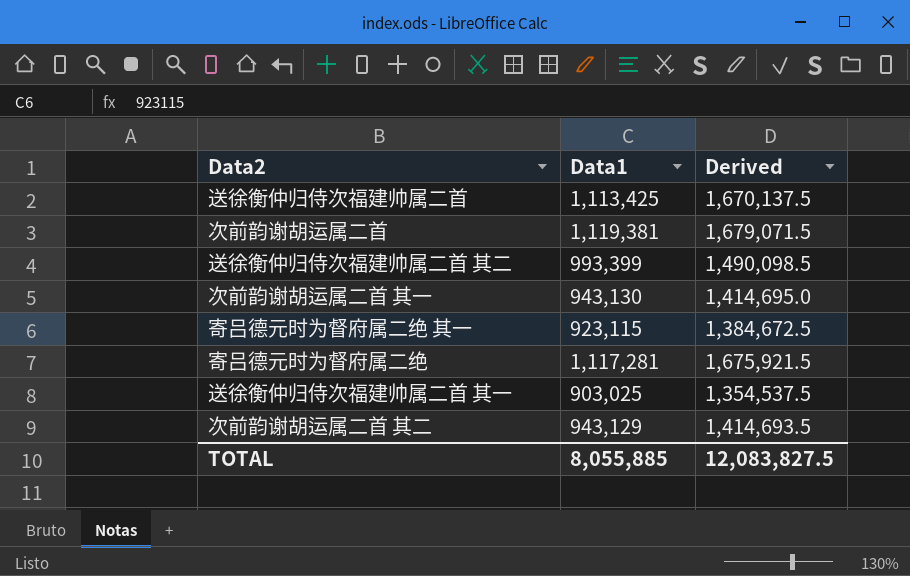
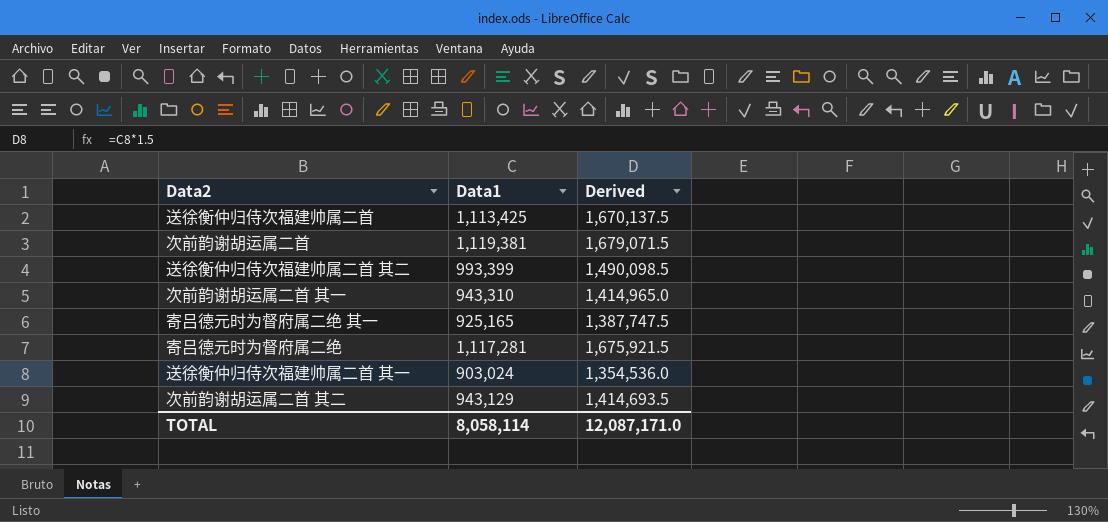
次前韵谢胡运属二首 其一 | Data1: 943,130 -> 943,310
次前韵谢胡运属二首 其一 | Derived: 1,414,695.0 -> 1,414,965.0
寄吕德元时为督府属二绝 其一 | Data1: 923,115 -> 925,165
寄吕德元时为督府属二绝 其一 | Derived: 1,384,672.5 -> 1,387,747.5
送徐衡仲归侍次福建帅属二首 其一 | Data1: 903,025 -> 903,024
送徐衡仲归侍次福建帅属二首 其一 | Derived: 1,354,537.5 -> 1,354,536.0
TOTAL | Data1: 8,055,885 -> 8,058,114
TOTAL | Derived: 12,083,827.5 -> 12,087,171.0

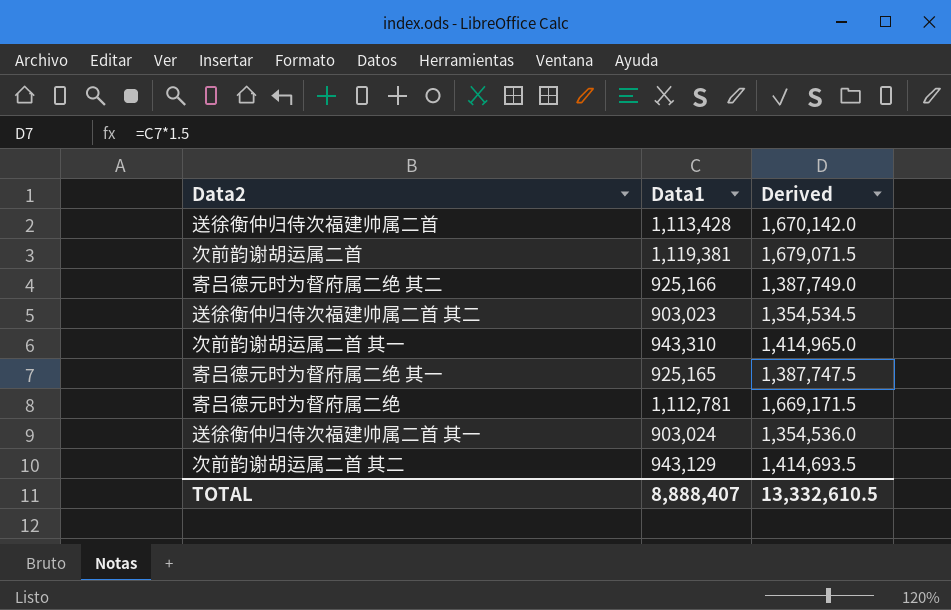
送徐衡仲归侍次福建帅属二首 | Data1: 1,113,425 -> 1,113,428
送徐衡仲归侍次福建帅属二首 | Derived: 1,670,137.5 -> 1,670,142.0
row 寄吕德元时为督府属二绝 其二: none -> 925,166 | 1,387,749.0
送徐衡仲归侍次福建帅属二首 其二 | Data1: 993,399 -> 903,023
送徐衡仲归侍次福建帅属二首 其二 | Derived: 1,490,098.5 -> 1,354,534.5
寄吕德元时为督府属二绝 | Data1: 1,117,281 -> 1,112,781
寄吕德元时为督府属二绝 | Derived: 1,675,921.5 -> 1,669,171.5
TOTAL | Data1: 8,058,114 -> 8,888,407
TOTAL | Derived: 12,087,171.0 -> 13,332,610.5

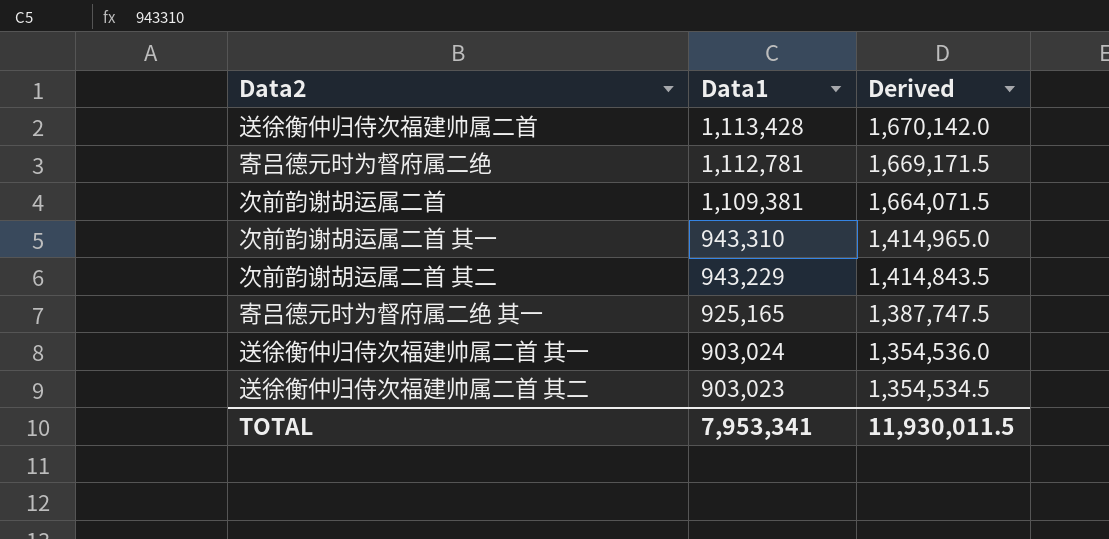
row order: none -> Data1 descending
row 寄吕德元时为督府属二绝 其二: 925,166 | 1,387,749.0 -> none
次前韵谢胡运属二首 | Data1: 1,119,381 -> 1,109,381
次前韵谢胡运属二首 | Derived: 1,679,071.5 -> 1,664,071.5
次前韵谢胡运属二首 其二 | Data1: 943,129 -> 943,229
次前韵谢胡运属二首 其二 | Derived: 1,414,693.5 -> 1,414,843.5
TOTAL | Data1: 8,888,407 -> 7,953,341
TOTAL | Derived: 13,332,610.5 -> 11,930,011.5

